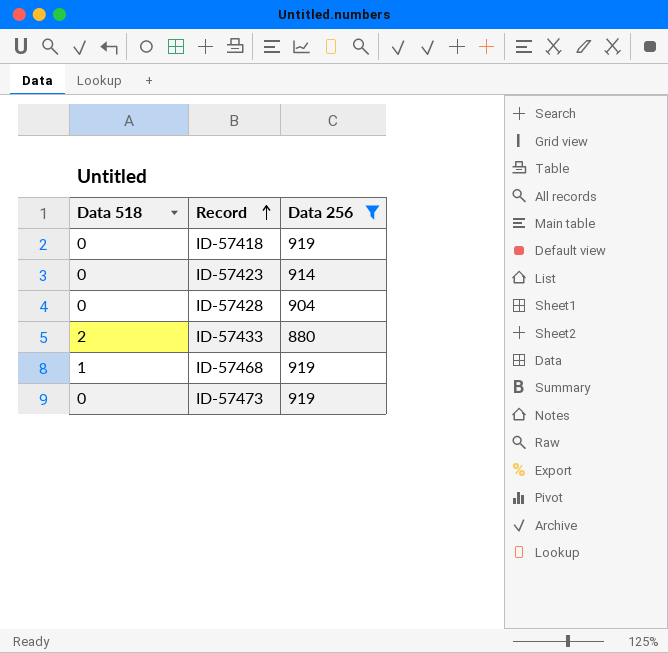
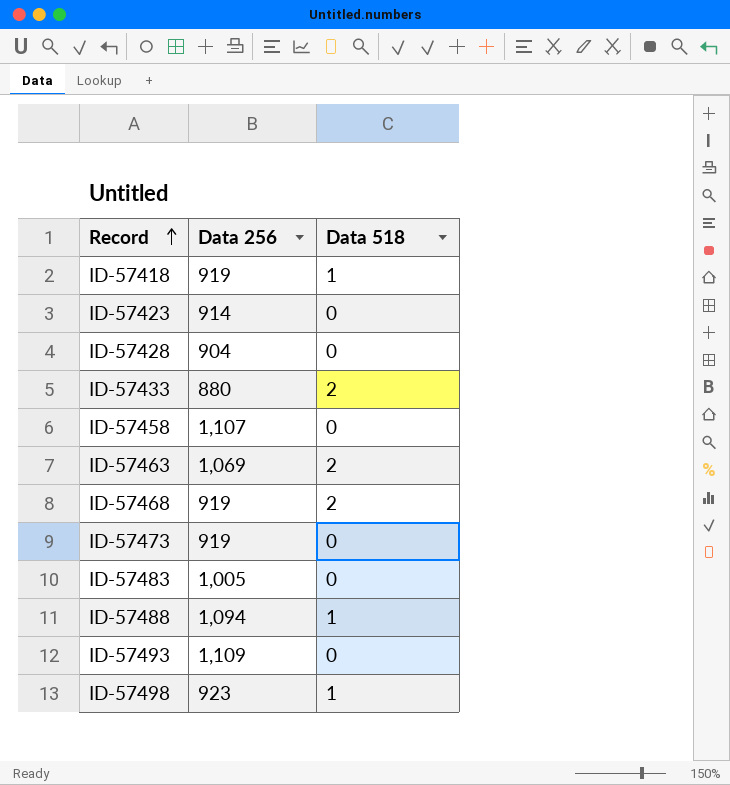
filter: Data 256 <= 919 -> none
column Data 518 | position: 1 -> 3
ID-57418 | Data 518: 0 -> 1
ID-57468 | Data 518: 1 -> 2

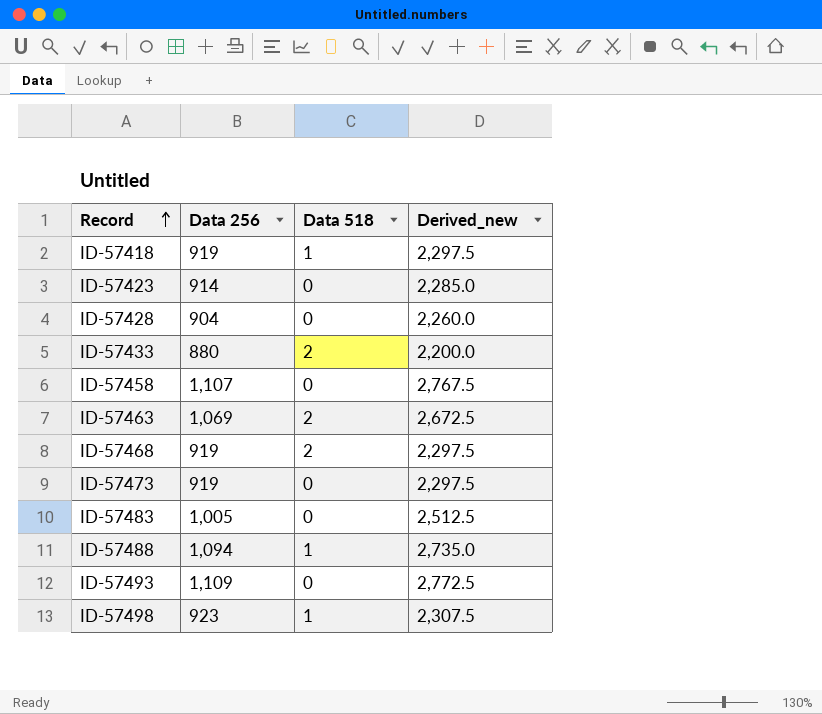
column Derived_new | formula: none -> [Data 256] * 2.5

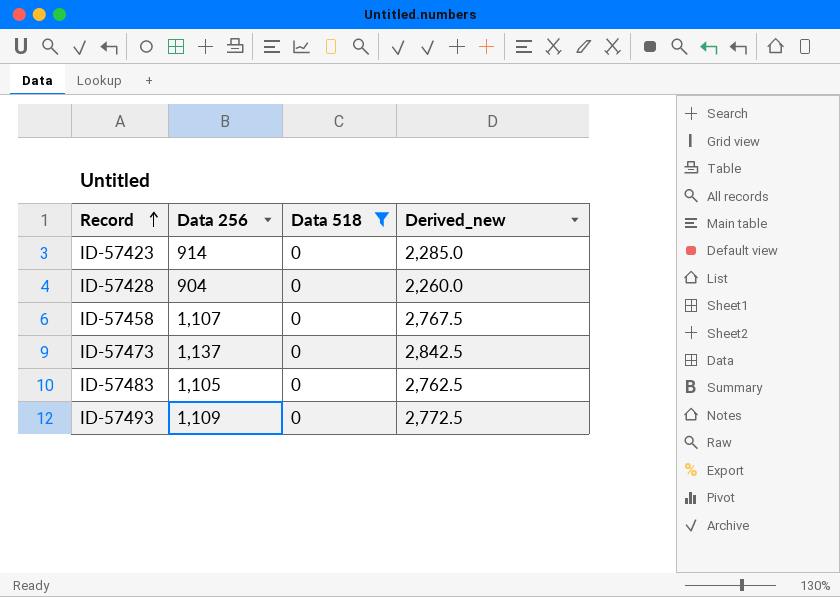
filter: none -> Data 518 = 0
ID-57473 | Data 256: 919 -> 1,137
ID-57473 | Derived_new: 2,297.5 -> 2,842.5
ID-57483 | Data 256: 1,005 -> 1,105
ID-57483 | Derived_new: 2,512.5 -> 2,762.5

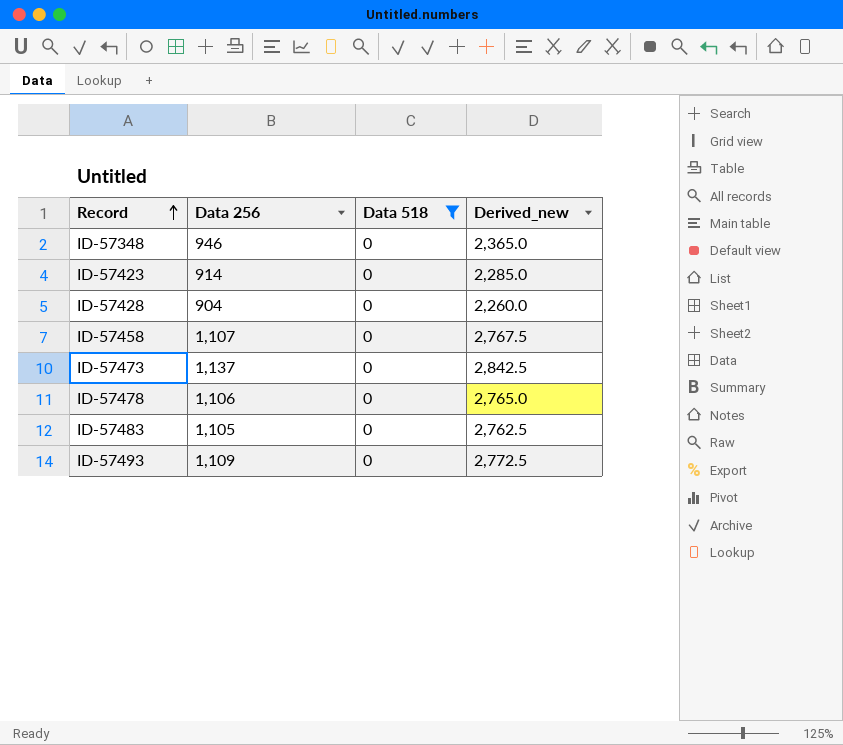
row ID-57348: none -> 946 | 0 | 2,365.0
row ID-57478: none -> 1,106 | 0 | 2,765.0

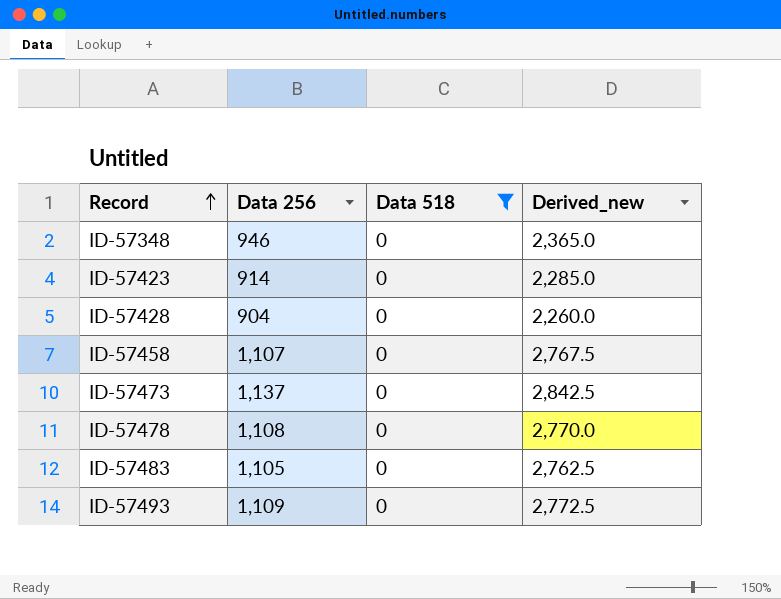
ID-57478 | Data 256: 1,106 -> 1,108
ID-57478 | Derived_new: 2,765.0 -> 2,770.0

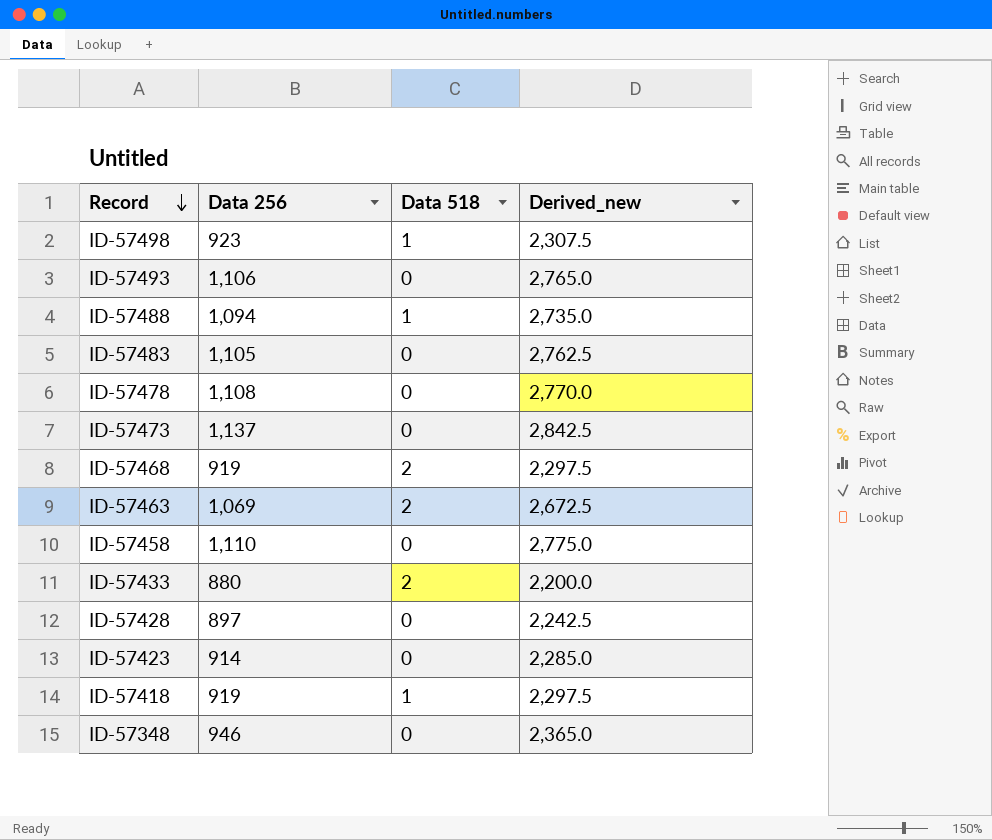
filter: Data 518 = 0 -> none
row order: Record ascending -> Record descending
ID-57493 | Data 256: 1,109 -> 1,106
ID-57493 | Derived_new: 2,772.5 -> 2,765.0
ID-57458 | Data 256: 1,107 -> 1,110
ID-57458 | Derived_new: 2,767.5 -> 2,775.0
ID-57428 | Data 256: 904 -> 897
ID-57428 | Derived_new: 2,260.0 -> 2,242.5

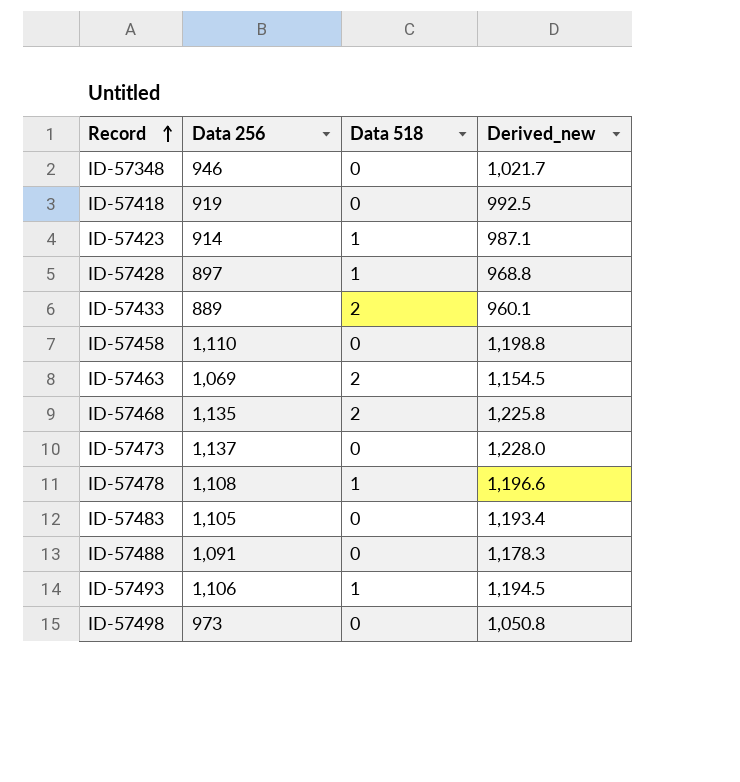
row order: Record descending -> Record ascending
column Derived_new | formula: [Data 256] * 2.5 -> [Data 256] * 1.08
ID-57418 | Data 518: 1 -> 0
ID-57423 | Data 518: 0 -> 1
ID-57428 | Data 518: 0 -> 1
ID-57433 | Data 256: 880 -> 889
ID-57468 | Data 256: 919 -> 1,135
ID-57478 | Data 518: 0 -> 1
ID-57488 | Data 256: 1,094 -> 1,091
ID-57488 | Data 518: 1 -> 0
ID-57493 | Data 518: 0 -> 1
ID-57498 | Data 256: 923 -> 973
ID-57498 | Data 518: 1 -> 0

